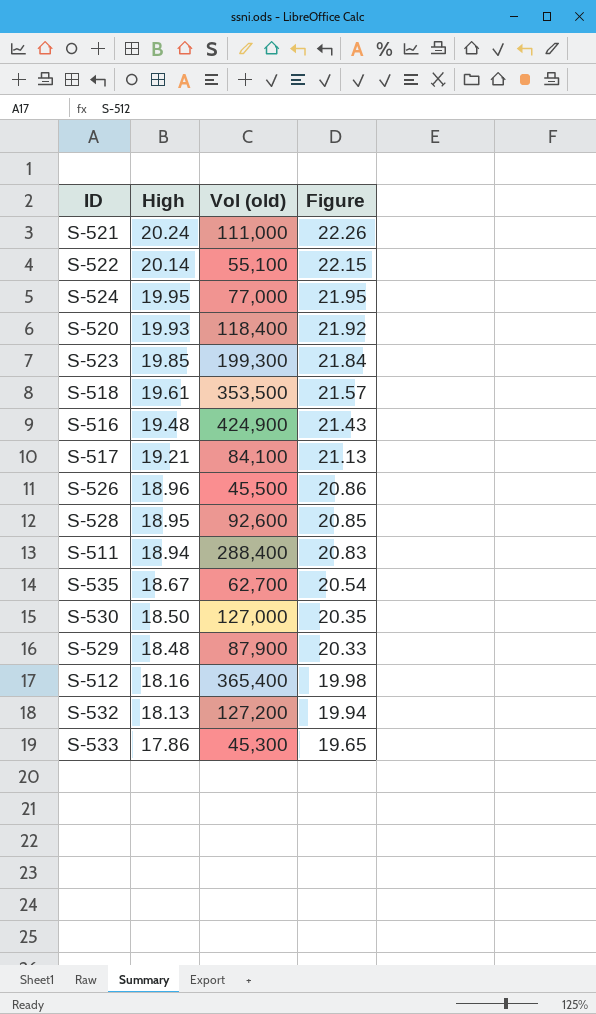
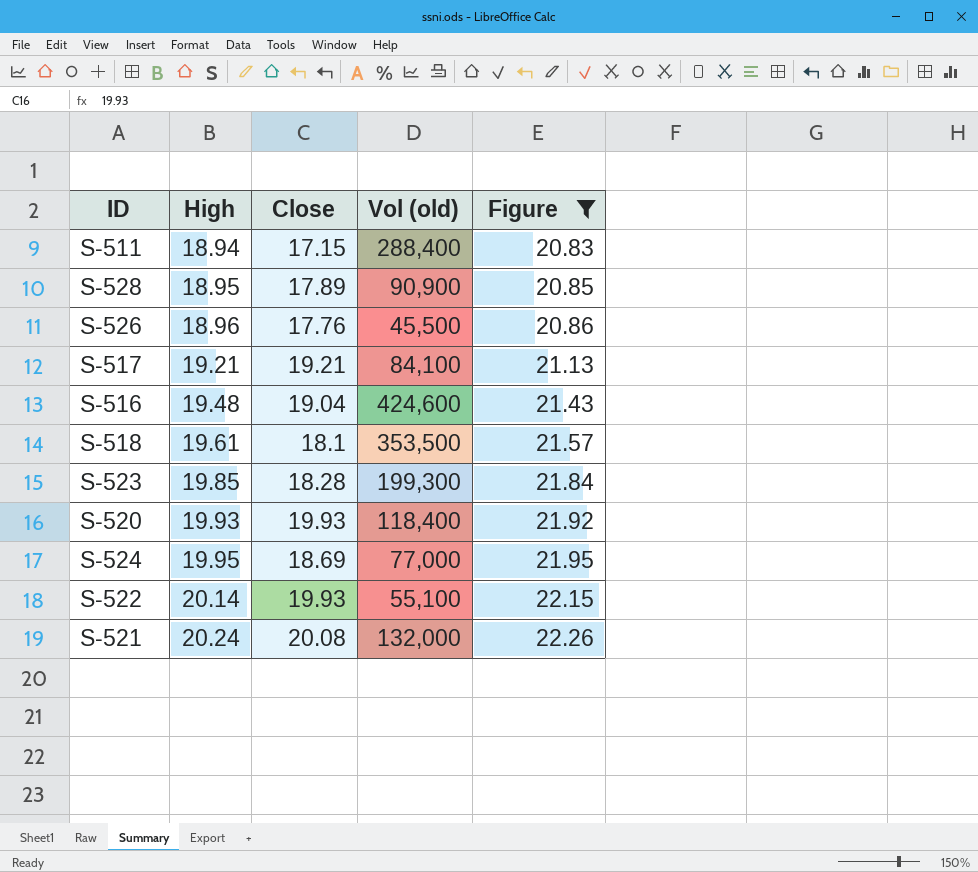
filter: none -> Figure >= 20.83
row order: High descending -> High ascending
column Close | position: none -> 3
S-528 | Vol (old): 92,600 -> 90,900
S-516 | Vol (old): 424,900 -> 424,600
S-521 | Vol (old): 111,000 -> 132,000

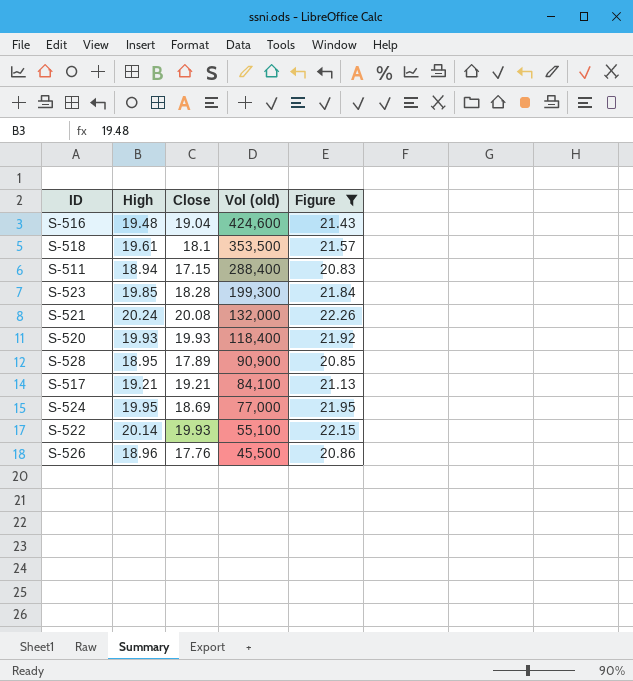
row order: High ascending -> Vol (old) descending

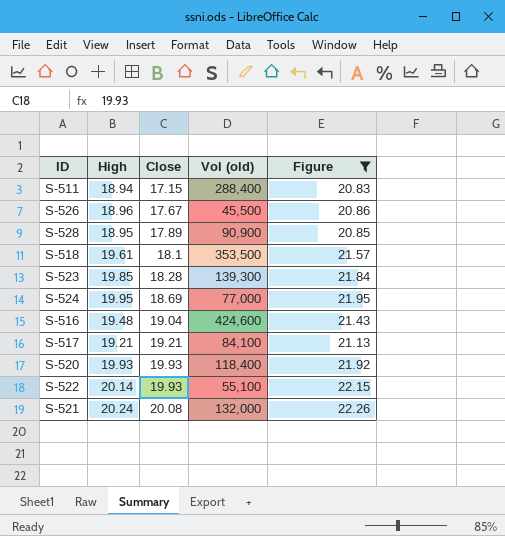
row order: Vol (old) descending -> Close ascending
S-526 | Close: 17.76 -> 17.67
S-523 | Vol (old): 199,300 -> 139,300

